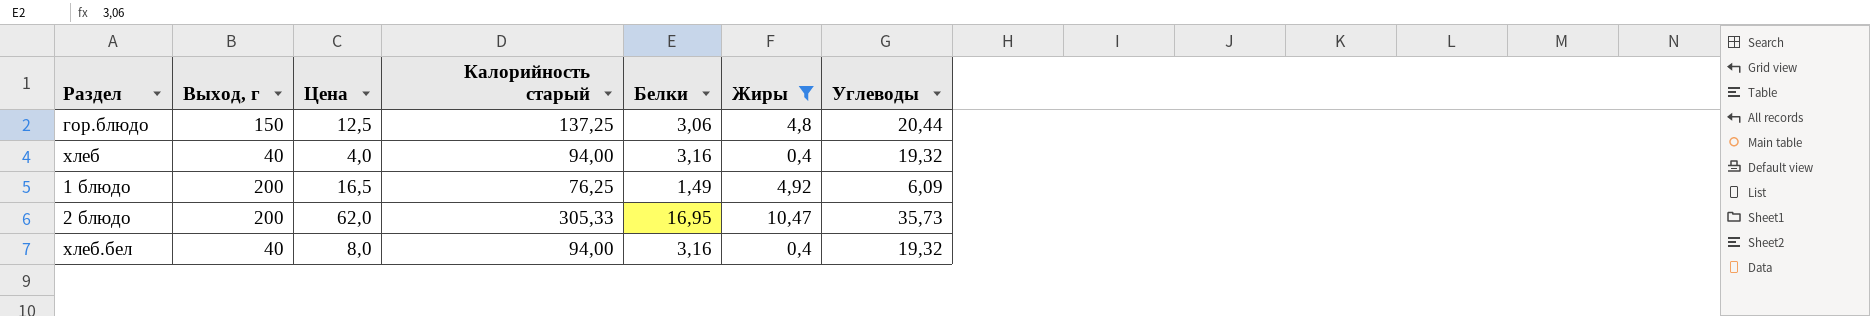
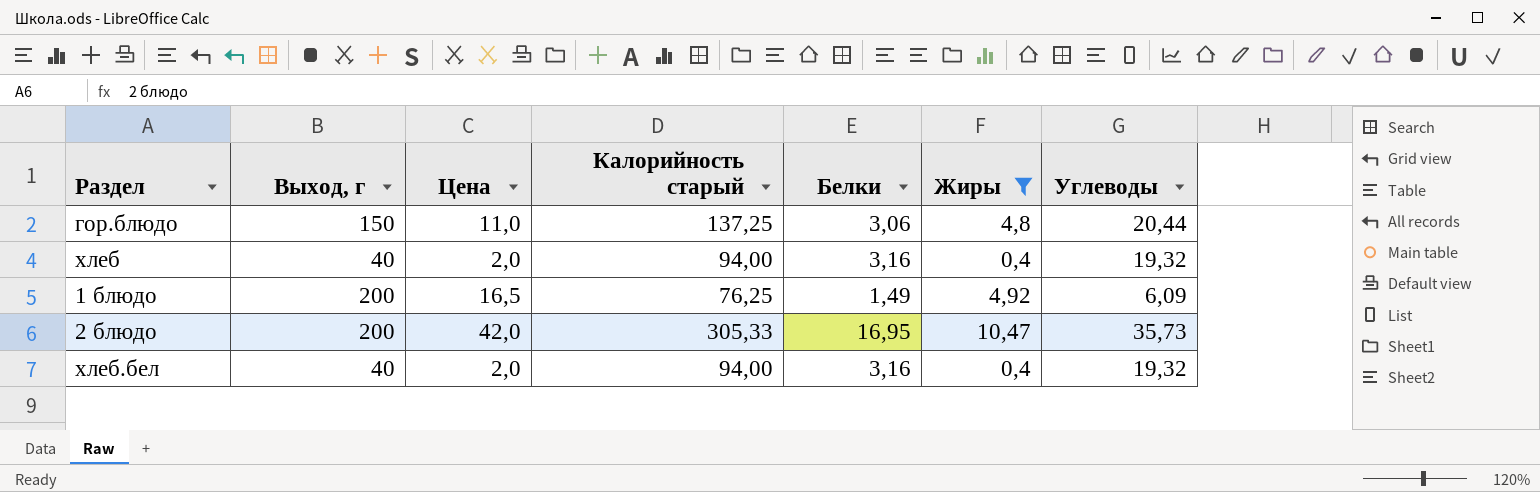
гор.блюдо | Цена: 12,5 -> 11,0
хлеб | Цена: 4,0 -> 2,0
2 блюдо | Цена: 62,0 -> 42,0
хлеб.бел | Цена: 8,0 -> 2,0

